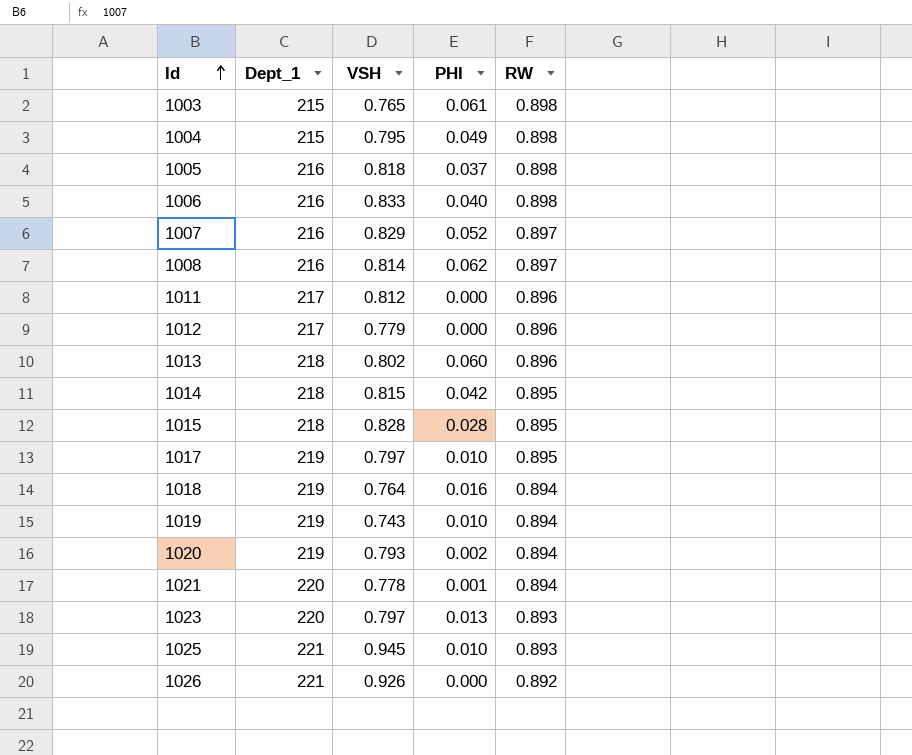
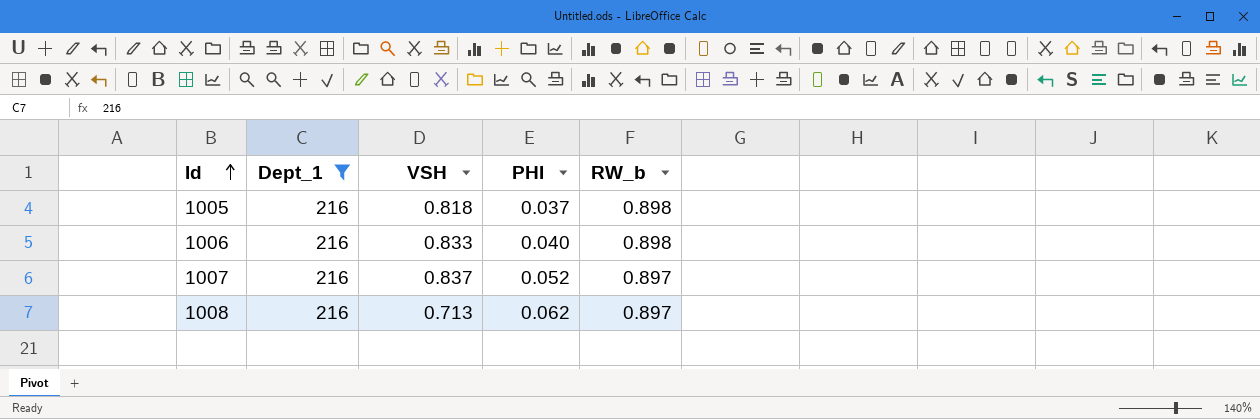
filter: none -> Dept_1 = 216
column name: RW -> RW_b
1007 | VSH: 0.829 -> 0.837
1008 | VSH: 0.814 -> 0.713

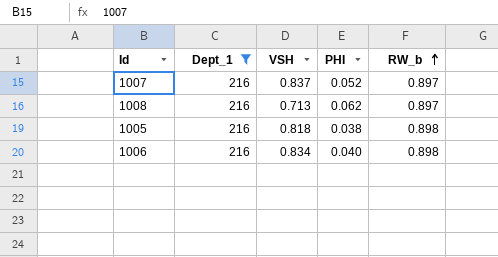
row order: Id ascending -> RW_b ascending
1005 | PHI: 0.037 -> 0.038
1006 | VSH: 0.833 -> 0.834

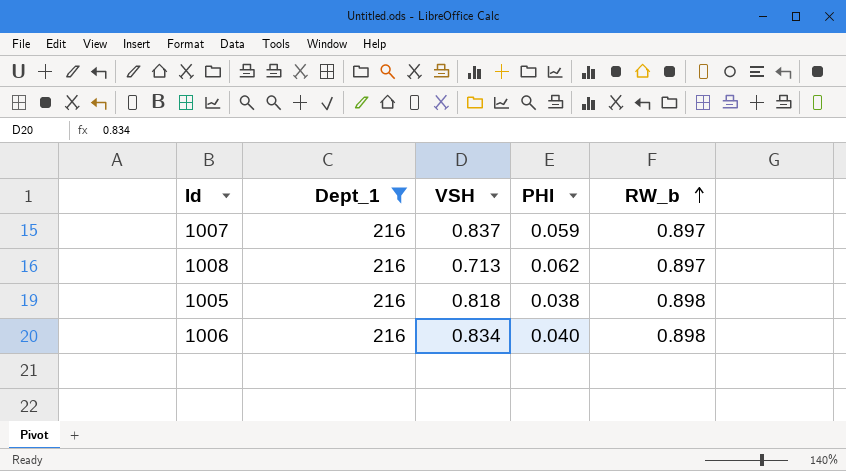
1007 | PHI: 0.052 -> 0.059

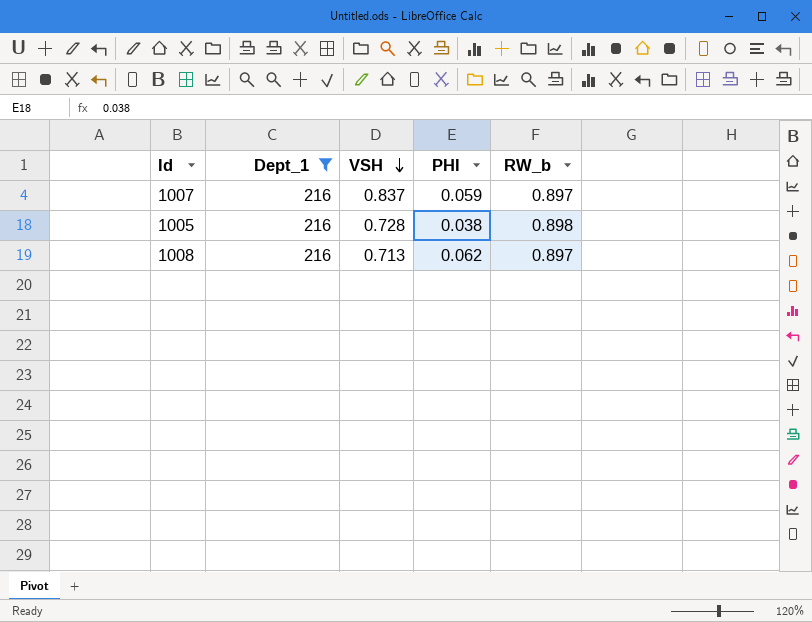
row order: RW_b ascending -> VSH descending
row 1006: 216 | 0.834 | 0.040 | 0.898 -> none
1005 | VSH: 0.818 -> 0.728

